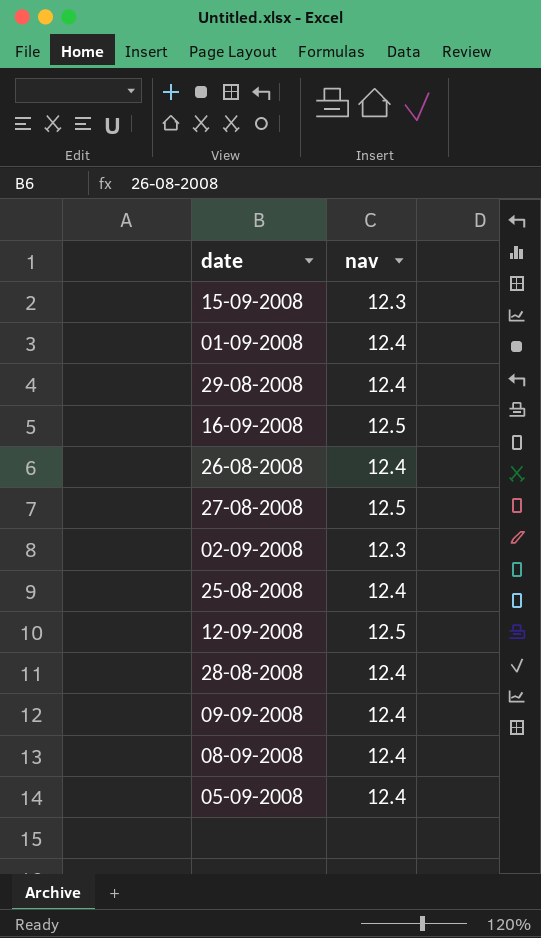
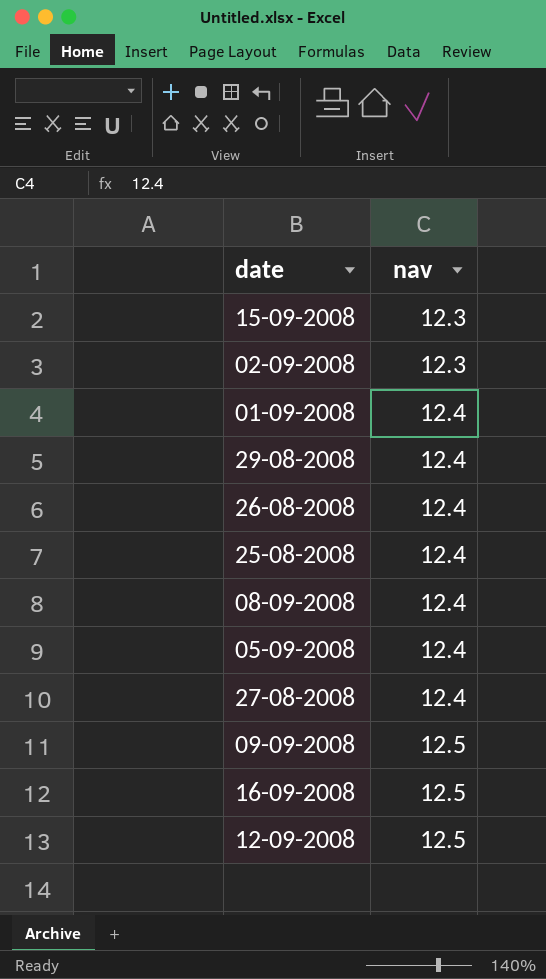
row order: none -> nav ascending
row 28-08-2008: 12.4 -> none
27-08-2008 | nav: 12.5 -> 12.4
09-09-2008 | nav: 12.4 -> 12.5

